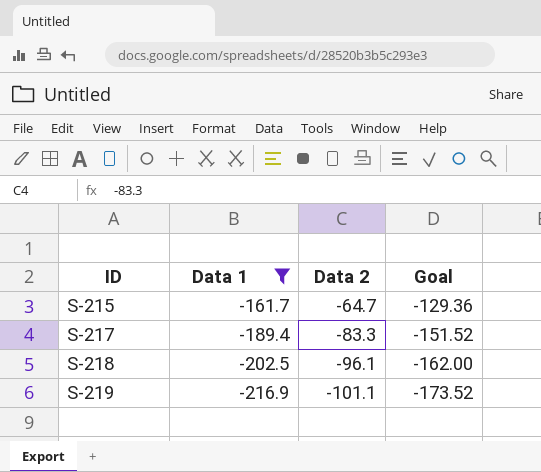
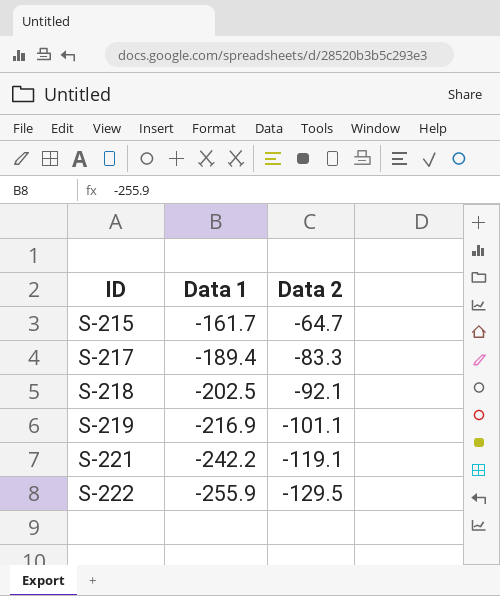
filter: Data 1 >= -216.9 -> none
column Goal | formula: [Data 1] * 0.8 -> none
S-218 | Data 2: -96.1 -> -92.1

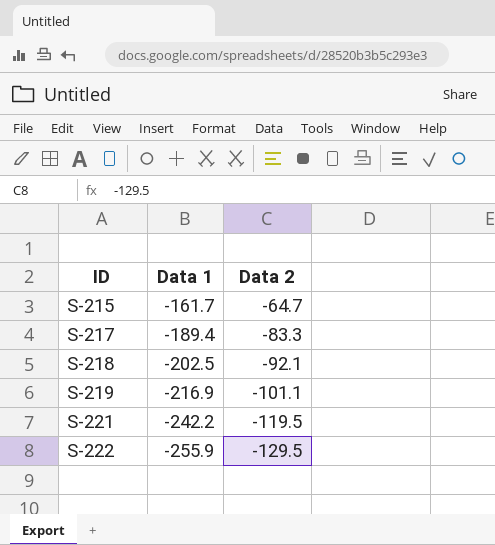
S-221 | Data 2: -119.1 -> -119.5

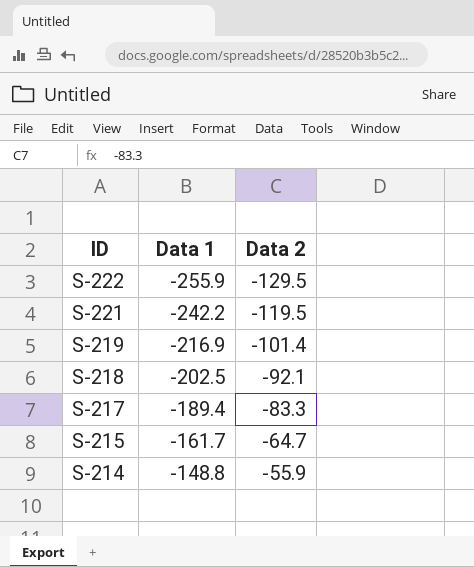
row order: ID ascending -> ID descending
S-219 | Data 2: -101.1 -> -101.4
row S-214: none -> -148.8 | -55.9

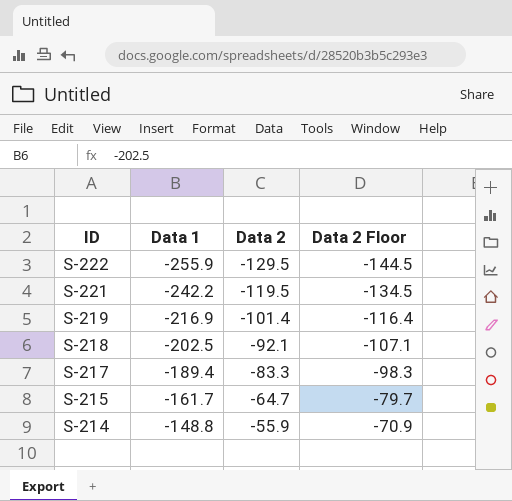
column Data 2 Floor | formula: none -> [Data 2] - 15

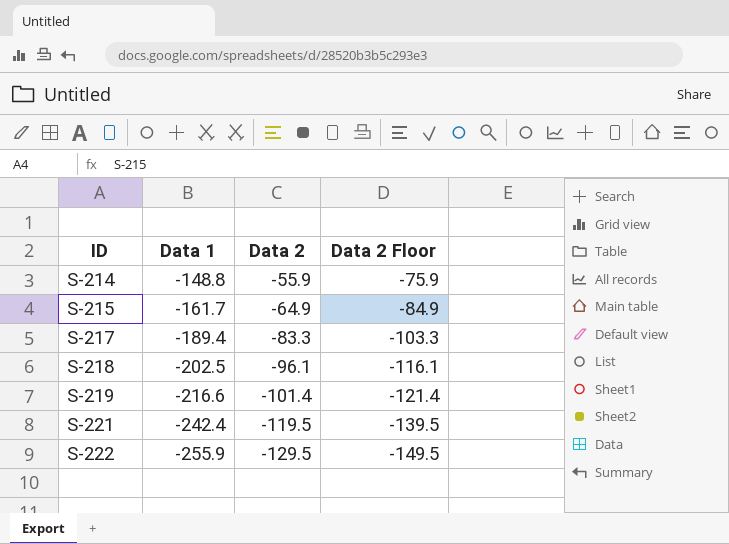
row order: ID descending -> ID ascending
column Data 2 Floor | formula: [Data 2] - 15 -> [Data 2] - 20
S-215 | Data 2: -64.7 -> -64.9
S-218 | Data 2: -92.1 -> -96.1
S-219 | Data 1: -216.9 -> -216.6
S-221 | Data 1: -242.2 -> -242.4

